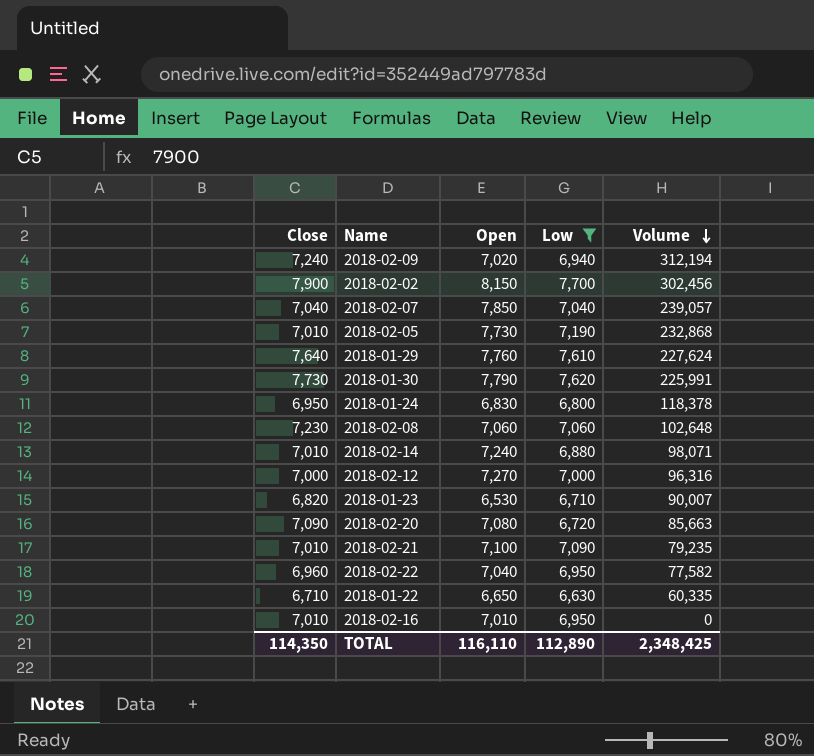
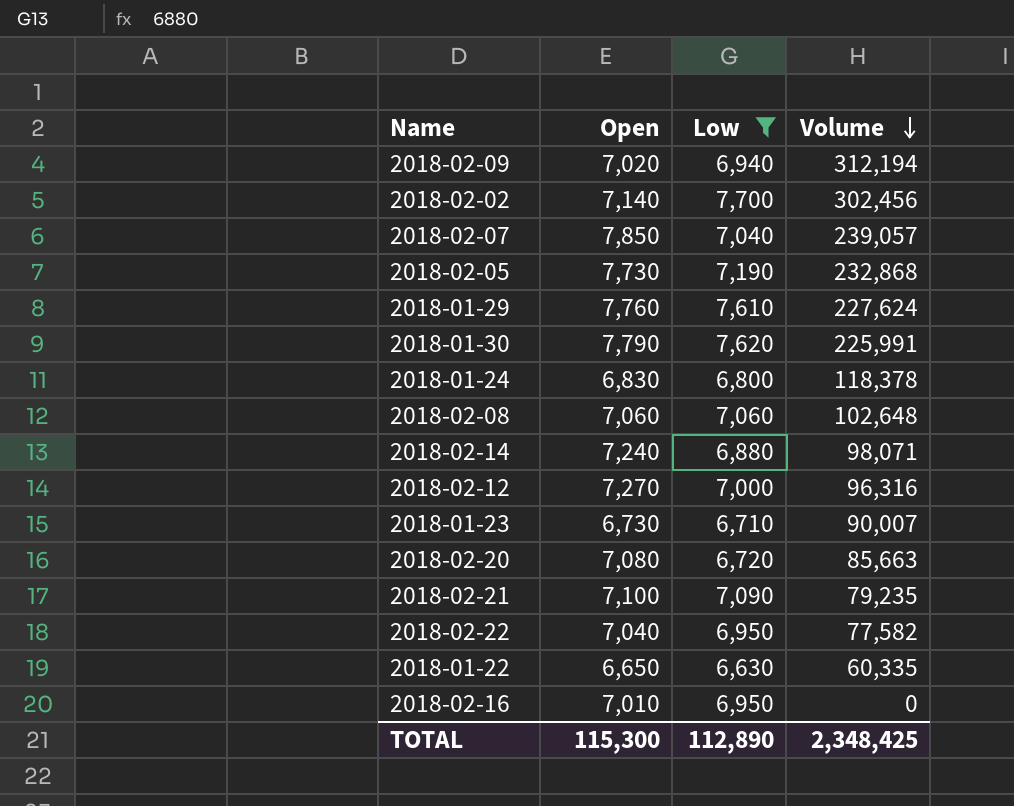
column Close | position: 1 -> none
2018-02-02 | Open: 8,150 -> 7,140
2018-01-23 | Open: 6,530 -> 6,730
TOTAL | Open: 116,110 -> 115,300

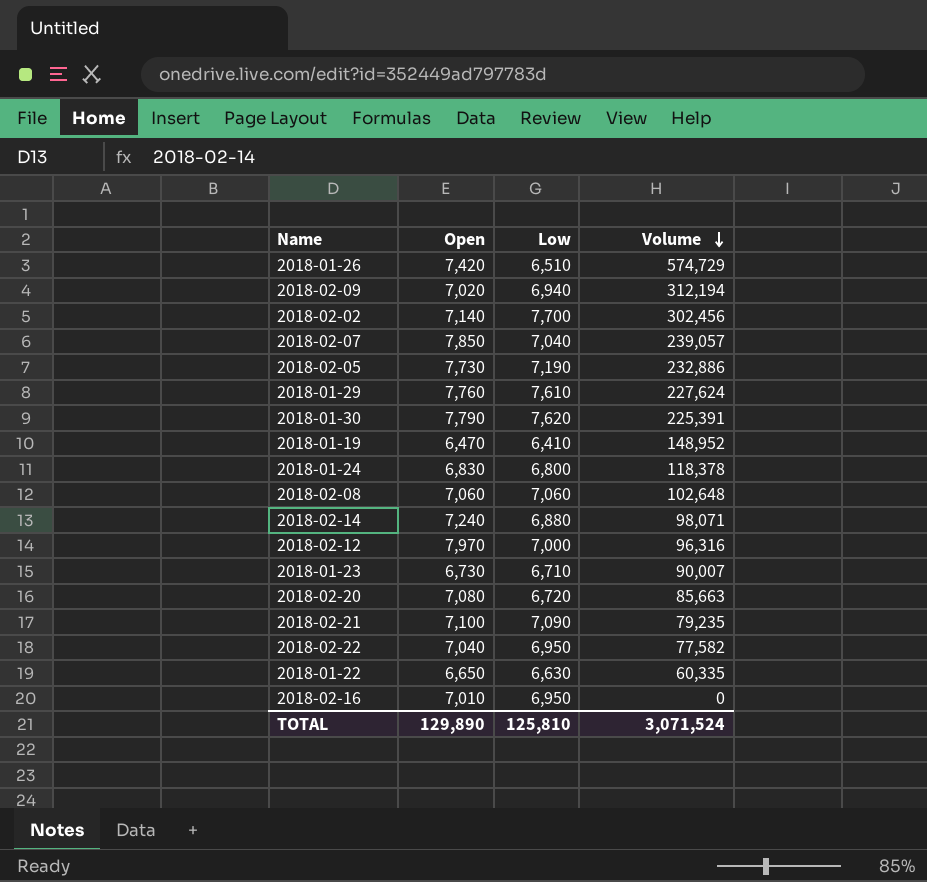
filter: Low >= 6,630 -> none
2018-02-05 | Volume: 232,868 -> 232,886
2018-01-30 | Volume: 225,991 -> 225,391
2018-02-12 | Open: 7,270 -> 7,970
TOTAL | Open: 115,300 -> 129,890
TOTAL | Low: 112,890 -> 125,810
TOTAL | Volume: 2,348,425 -> 3,071,524

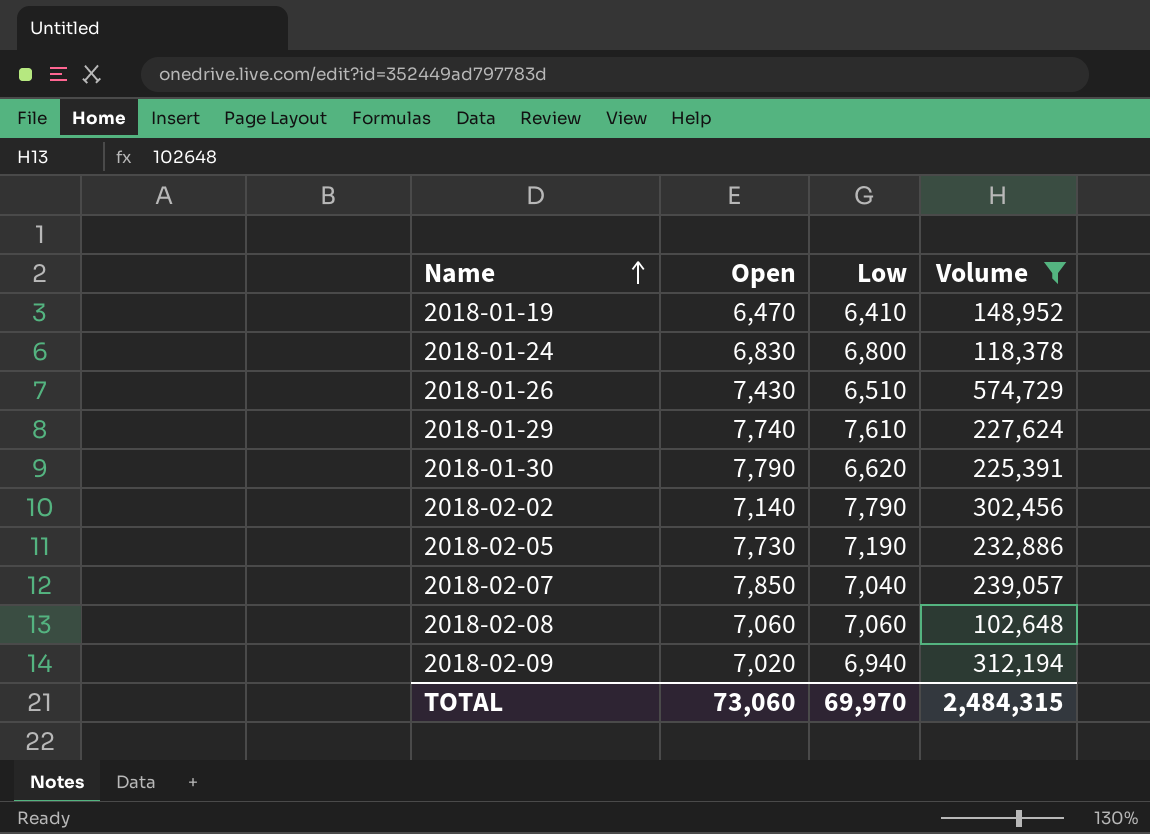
filter: none -> Volume >= 102,648
row order: Volume descending -> Name ascending
2018-01-26 | Open: 7,420 -> 7,430
2018-01-29 | Open: 7,760 -> 7,740
2018-01-30 | Low: 7,620 -> 6,620
2018-02-02 | Low: 7,700 -> 7,790
TOTAL | Open: 129,890 -> 73,060
TOTAL | Low: 125,810 -> 69,970
TOTAL | Volume: 3,071,524 -> 2,484,315

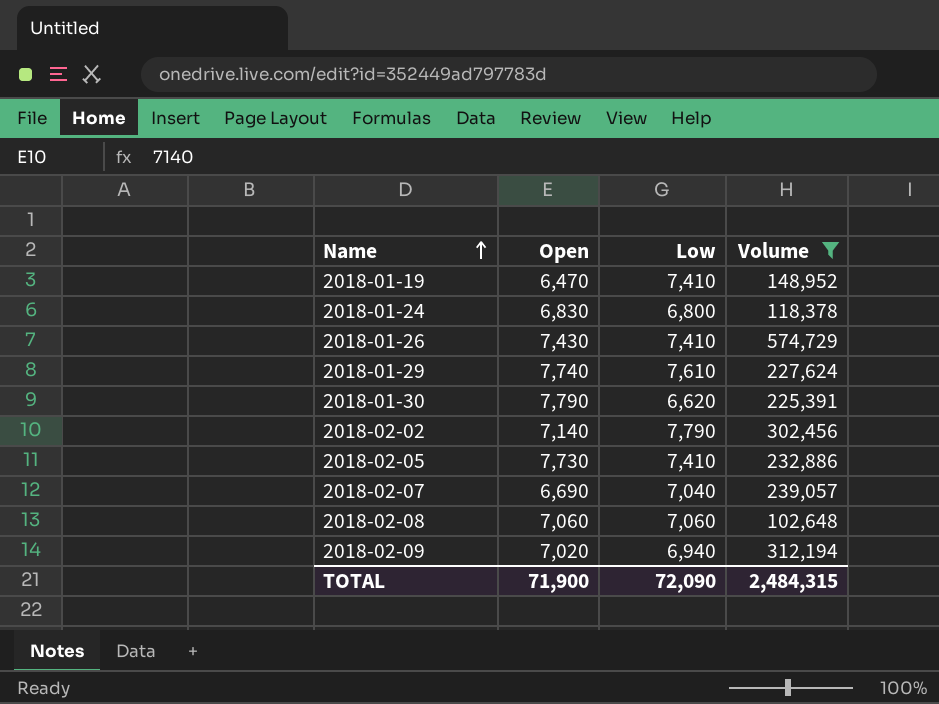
2018-01-19 | Low: 6,410 -> 7,410
2018-01-26 | Low: 6,510 -> 7,410
2018-02-05 | Low: 7,190 -> 7,410
2018-02-07 | Open: 7,850 -> 6,690
TOTAL | Open: 73,060 -> 71,900
TOTAL | Low: 69,970 -> 72,090

